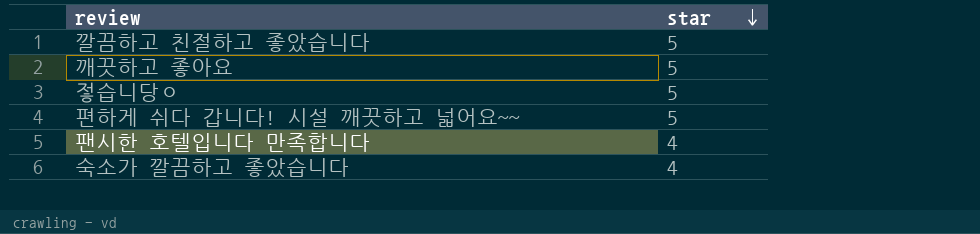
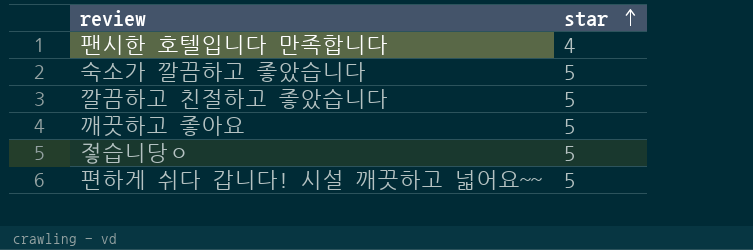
row order: star descending -> star ascending
숙소가 깔끔하고 좋았습니다 | star: 4 -> 5

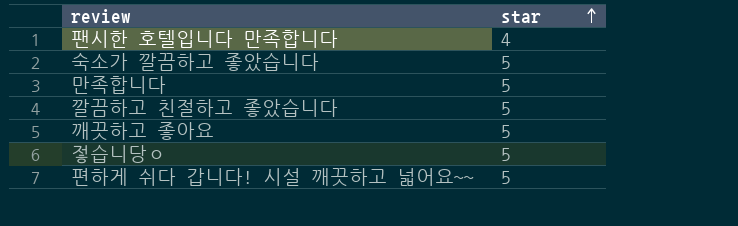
row 만족합니다: none -> 5

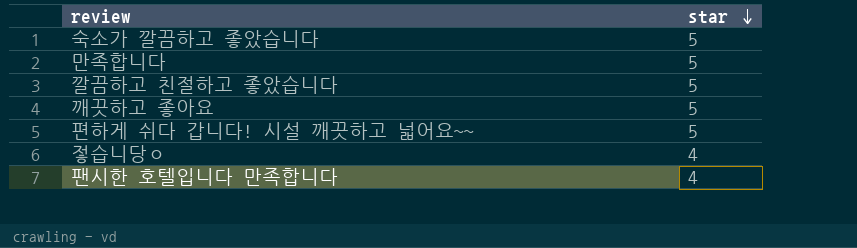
row order: star ascending -> star descending
젛습니당ㅇ | star: 5 -> 4

